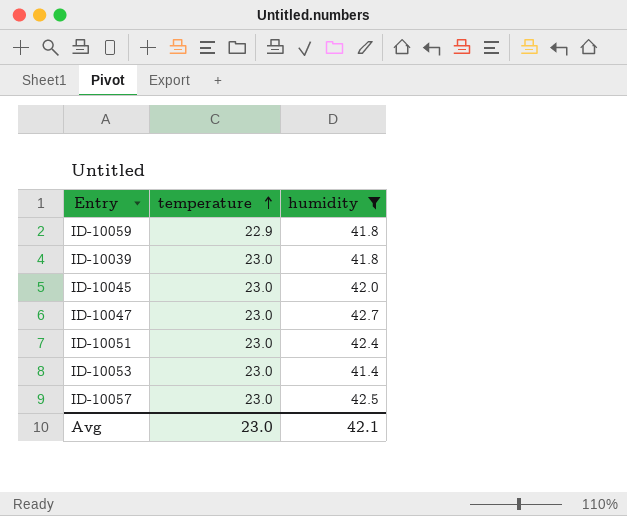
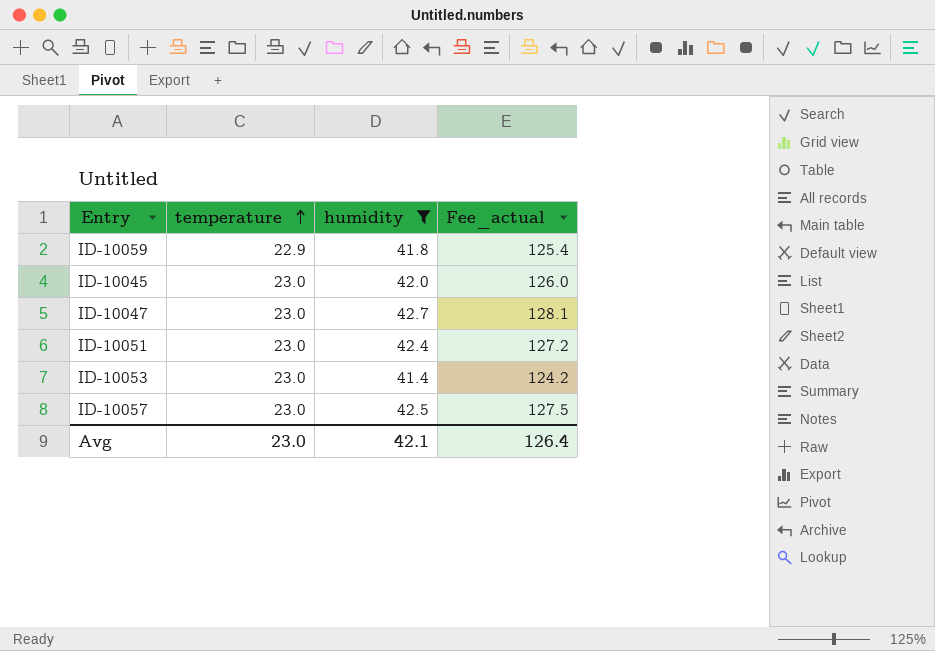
column Fee_actual | formula: none -> [humidity] * 3
row ID-10039: 23.0 | 41.8 -> none

